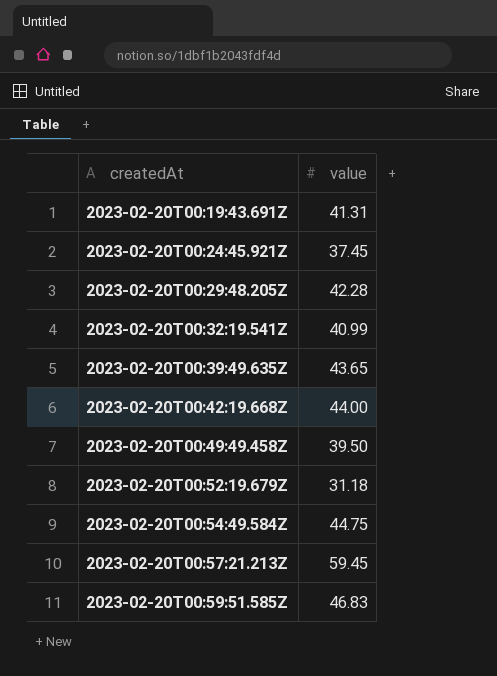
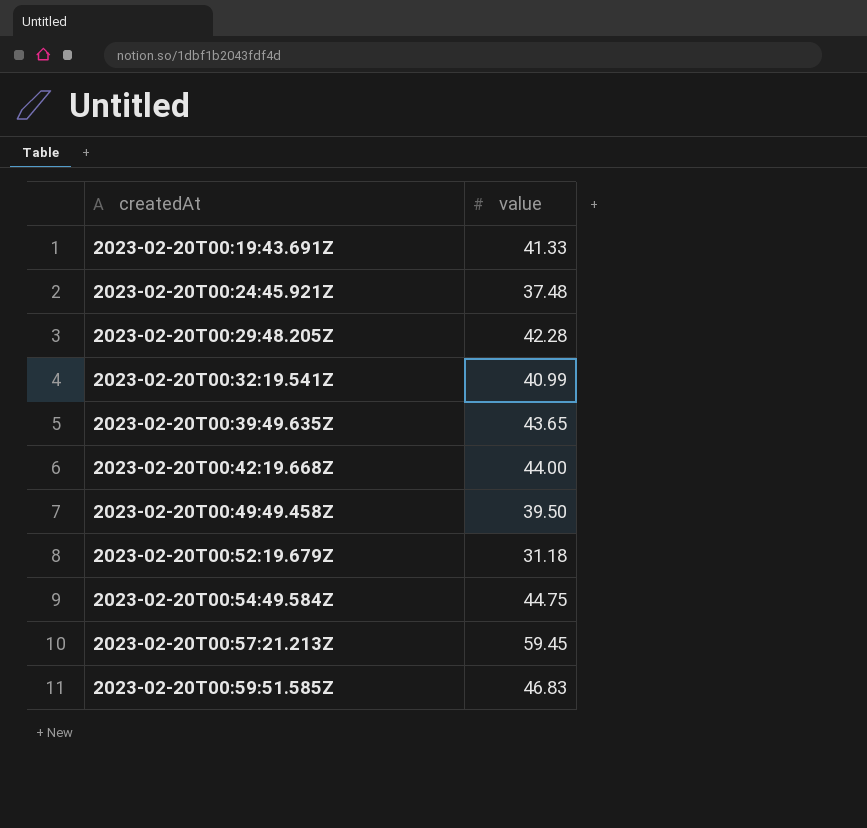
2023-02-20T00:19:43.691Z | value: 41.31 -> 41.33
2023-02-20T00:24:45.921Z | value: 37.45 -> 37.48

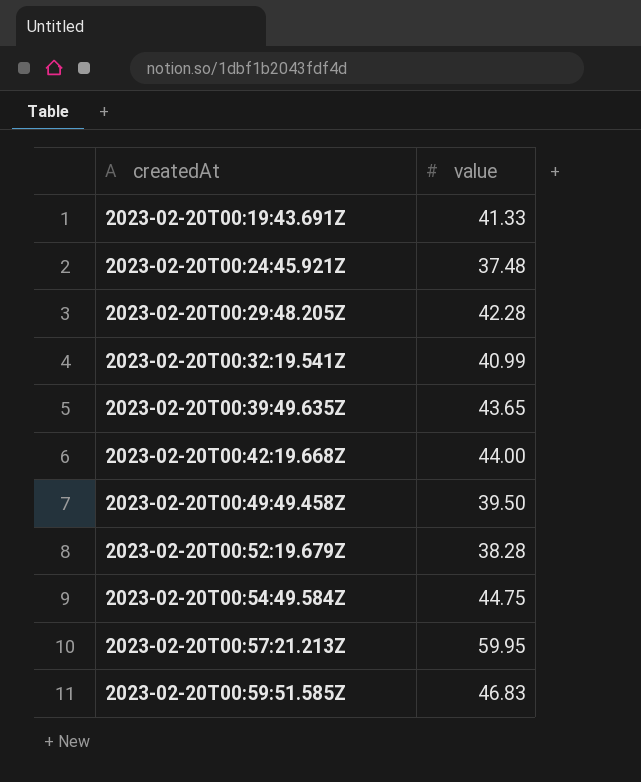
2023-02-20T00:52:19.679Z | value: 31.18 -> 38.28
2023-02-20T00:57:21.213Z | value: 59.45 -> 59.95

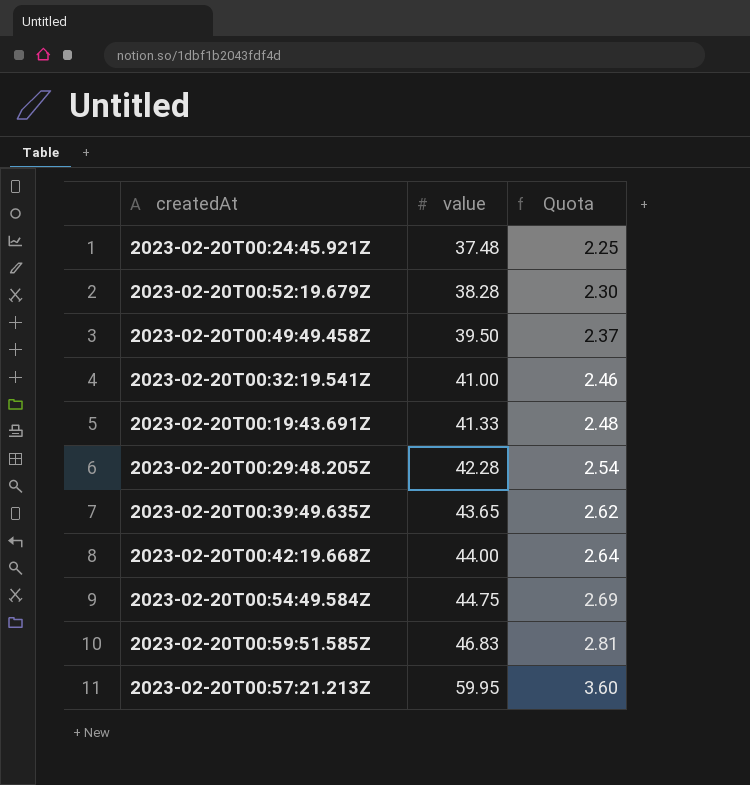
row order: createdAt ascending -> value ascending
column Quota | formula: none -> [value] * 0.06
2023-02-20T00:32:19.541Z | value: 40.99 -> 41.00

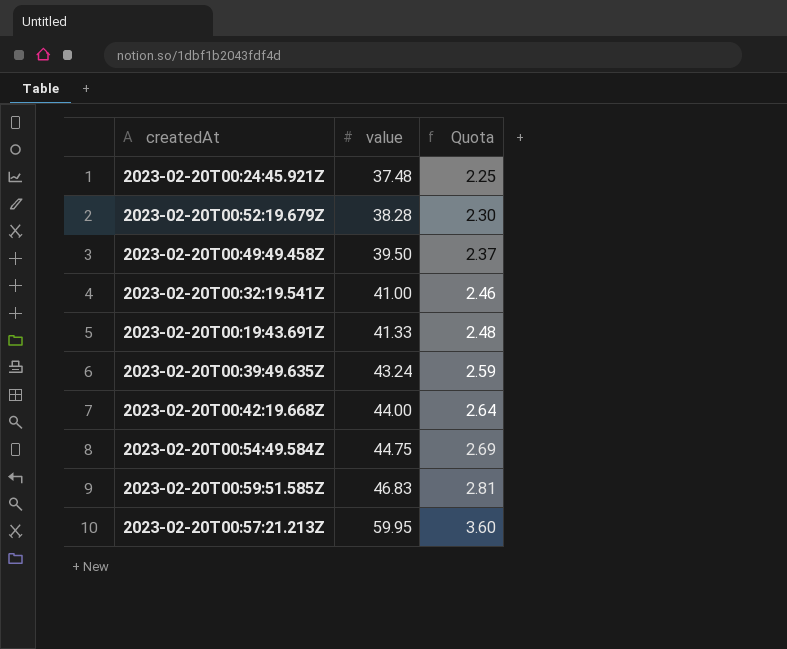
row 2023-02-20T00:29:48.205Z: 42.28 | 2.54 -> none
2023-02-20T00:39:49.635Z | value: 43.65 -> 43.24
2023-02-20T00:39:49.635Z | Quota: 2.62 -> 2.59

